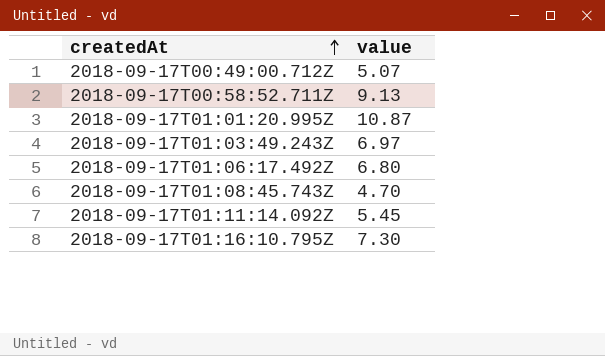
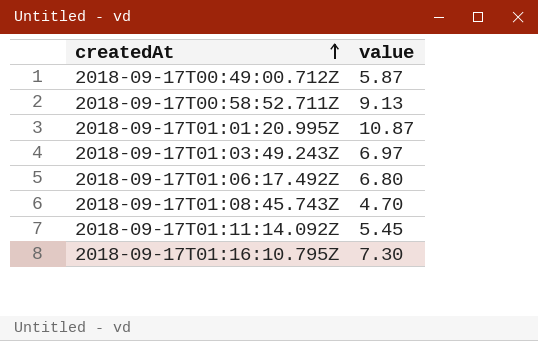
2018-09-17T00:49:00.712Z | value: 5.07 -> 5.87

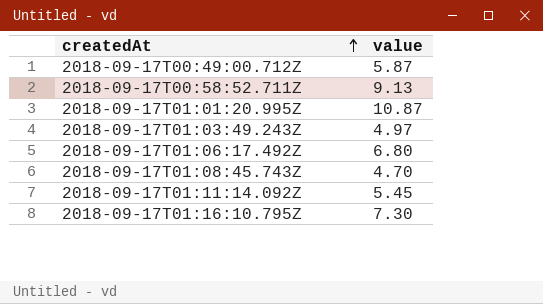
2018-09-17T01:03:49.243Z | value: 6.97 -> 4.97

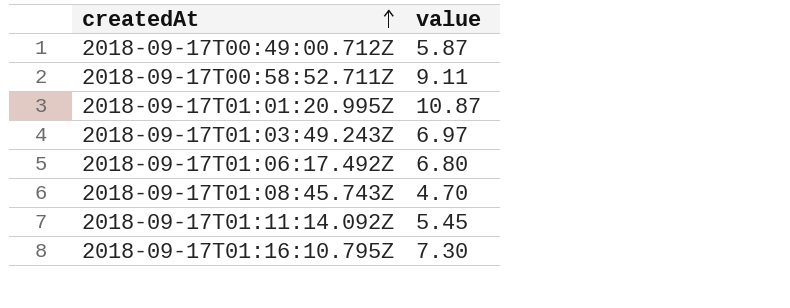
2018-09-17T00:58:52.711Z | value: 9.13 -> 9.11
2018-09-17T01:03:49.243Z | value: 4.97 -> 6.97

